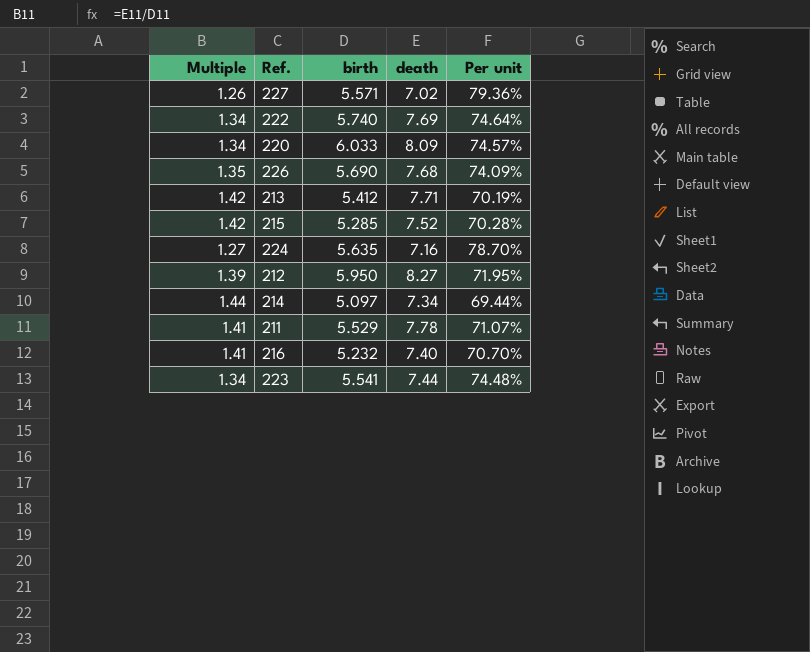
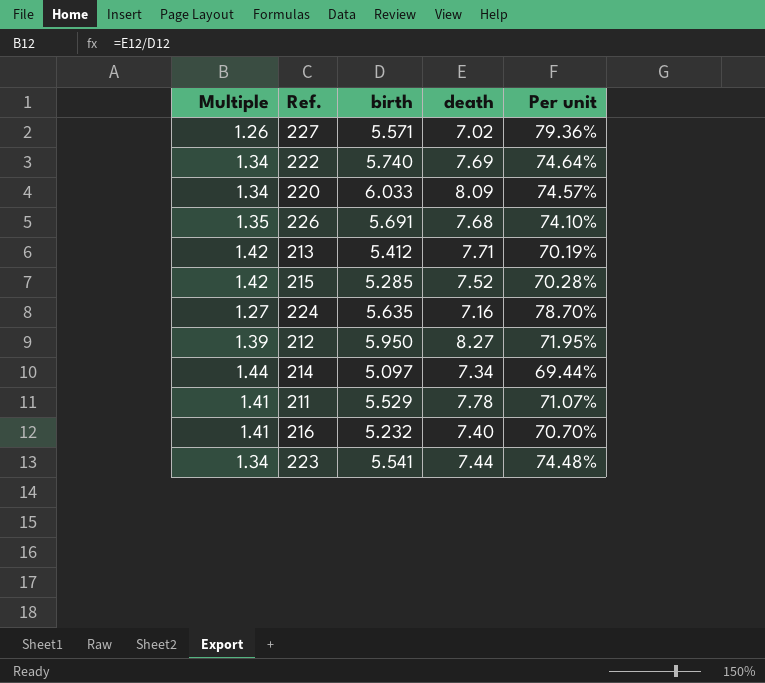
226 | birth: 5.690 -> 5.691
226 | Per unit: 74.09% -> 74.10%

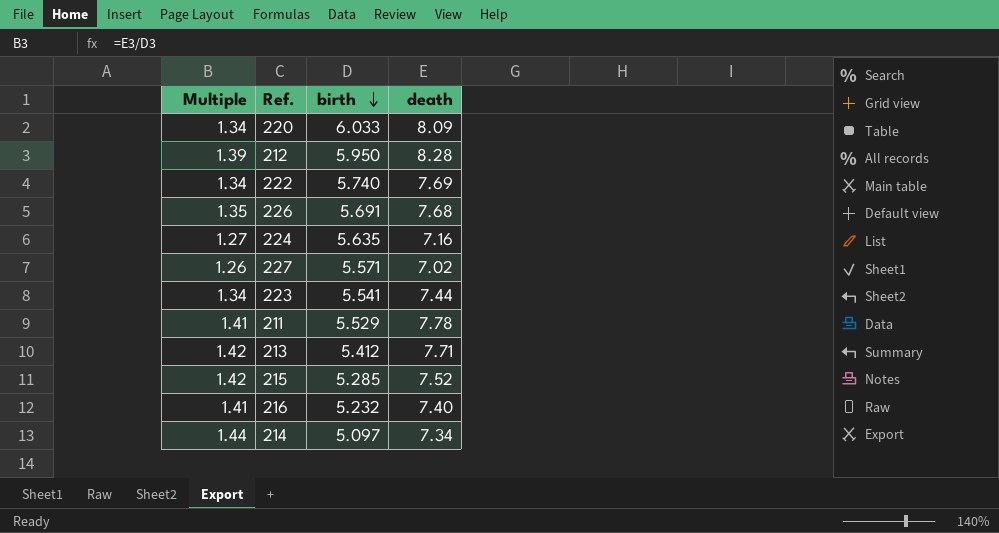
row order: none -> birth descending
column Per unit | formula: [birth] / [death] -> none
212 | death: 8.27 -> 8.28

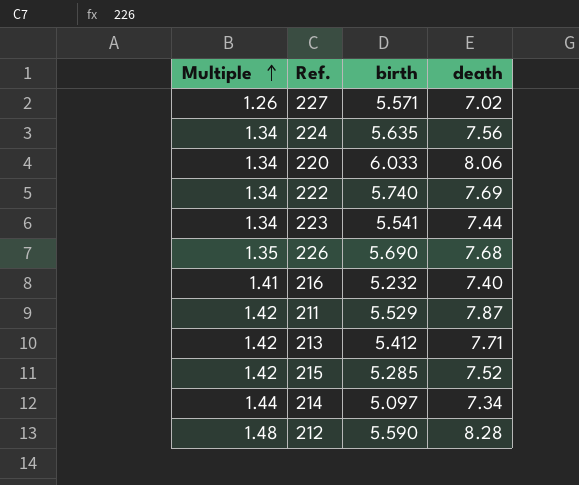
row order: birth descending -> Multiple ascending
224 | Multiple: 1.27 -> 1.34
224 | death: 7.16 -> 7.56
220 | death: 8.09 -> 8.06
226 | birth: 5.691 -> 5.690
211 | Multiple: 1.41 -> 1.42
211 | death: 7.78 -> 7.87
212 | Multiple: 1.39 -> 1.48
212 | birth: 5.950 -> 5.590

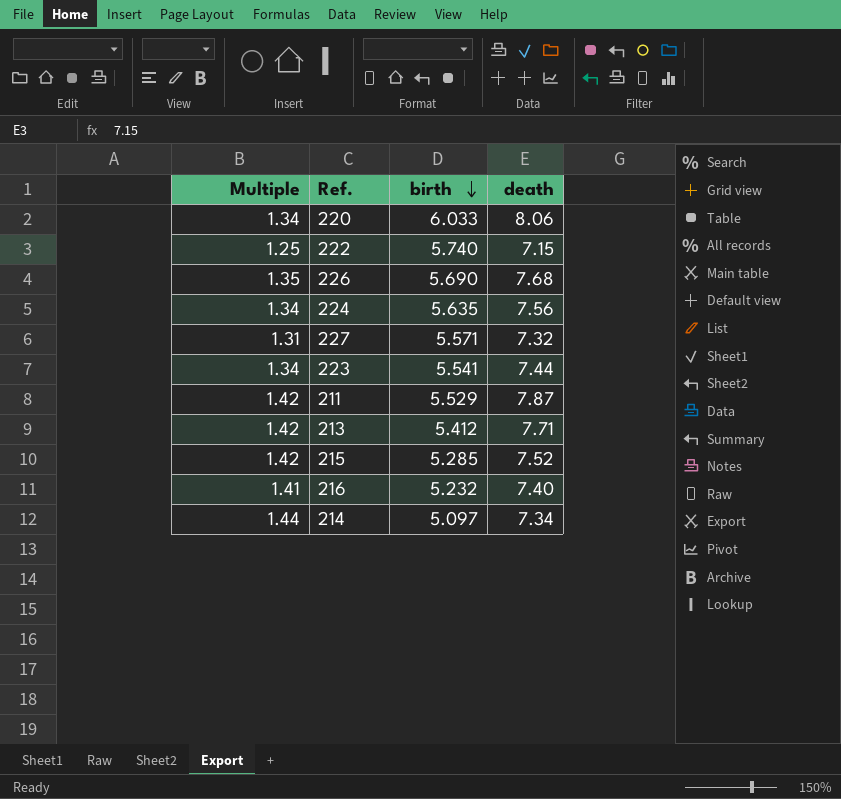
row order: Multiple ascending -> birth descending
row 212: 1.48 | 5.590 | 8.28 -> none
222 | Multiple: 1.34 -> 1.25
222 | death: 7.69 -> 7.15
227 | Multiple: 1.26 -> 1.31
227 | death: 7.02 -> 7.32

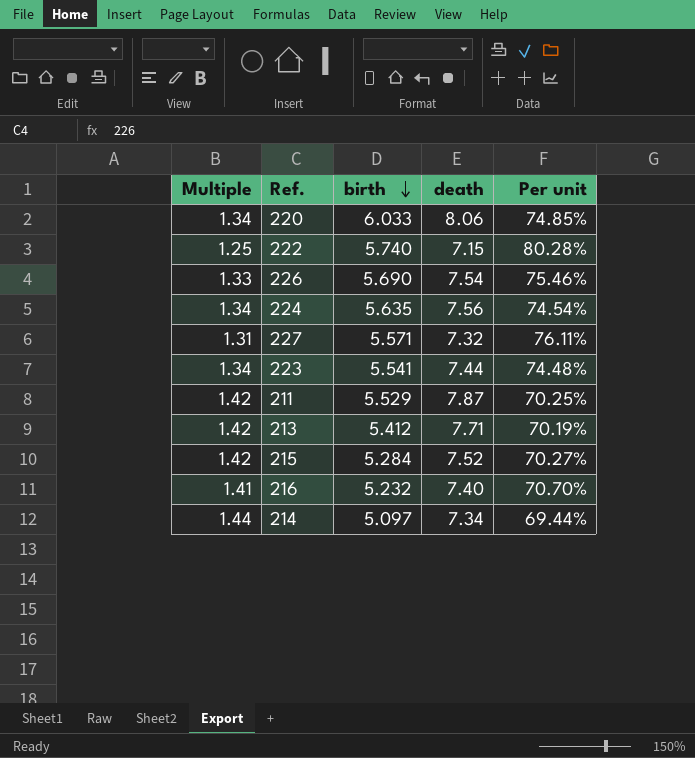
column Per unit | formula: none -> [birth] / [death]
226 | Multiple: 1.35 -> 1.33
226 | death: 7.68 -> 7.54
215 | birth: 5.285 -> 5.284

